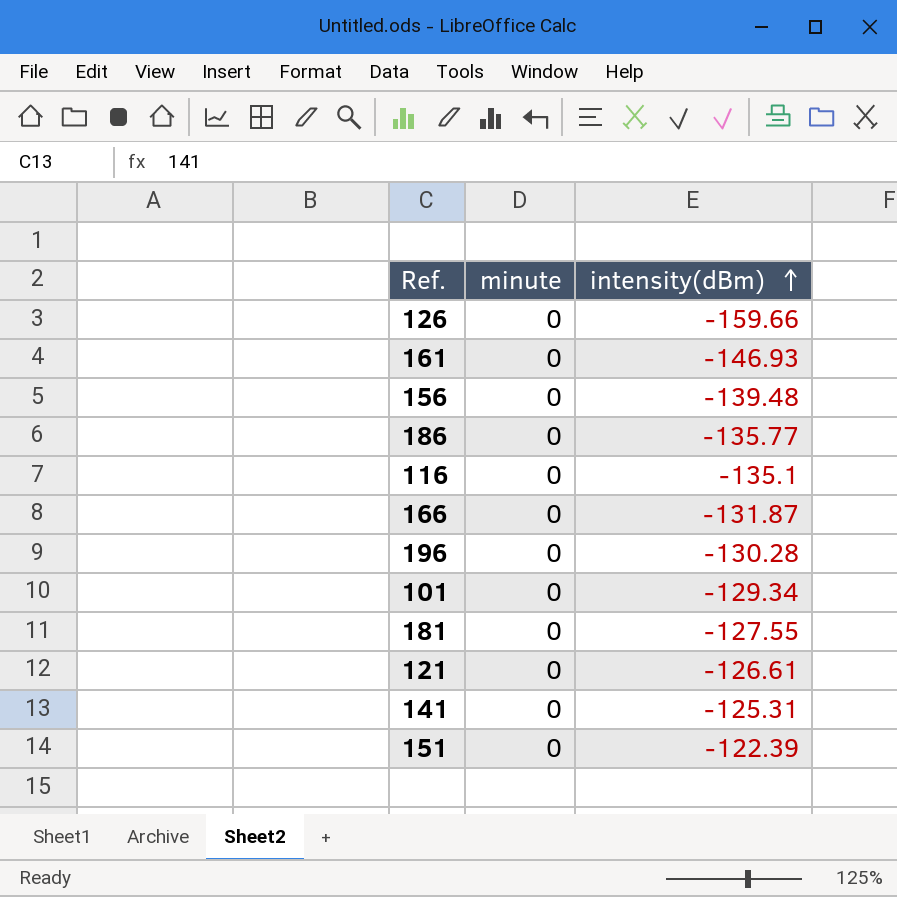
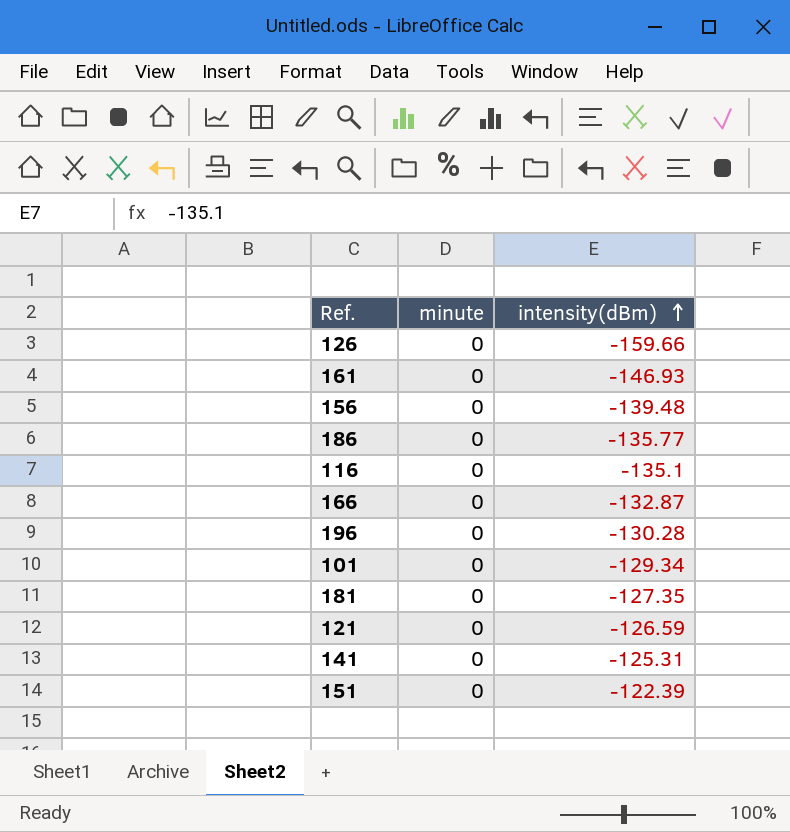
166 | intensity(dBm): -131.87 -> -132.87
181 | intensity(dBm): -127.55 -> -127.35
121 | intensity(dBm): -126.61 -> -126.59

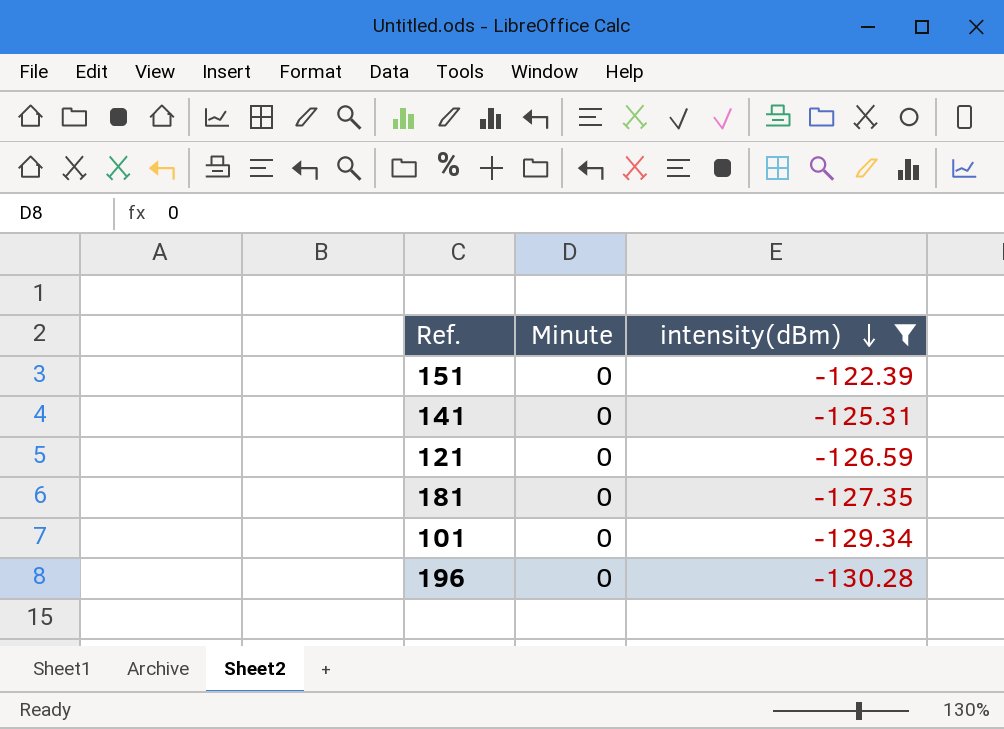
filter: none -> intensity(dBm) >= -130.28
row order: intensity(dBm) ascending -> intensity(dBm) descending
column name: minute -> Minute

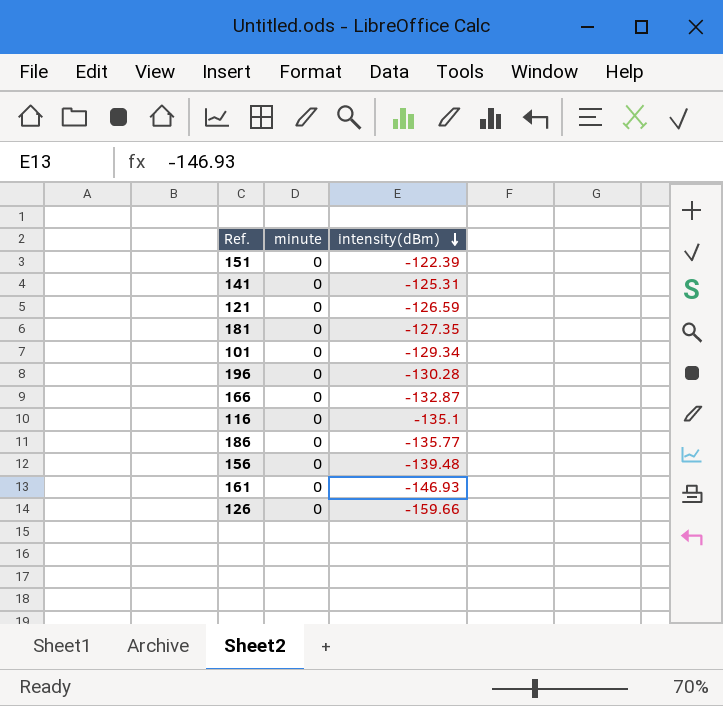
filter: intensity(dBm) >= -130.28 -> none
column name: Minute -> minute

